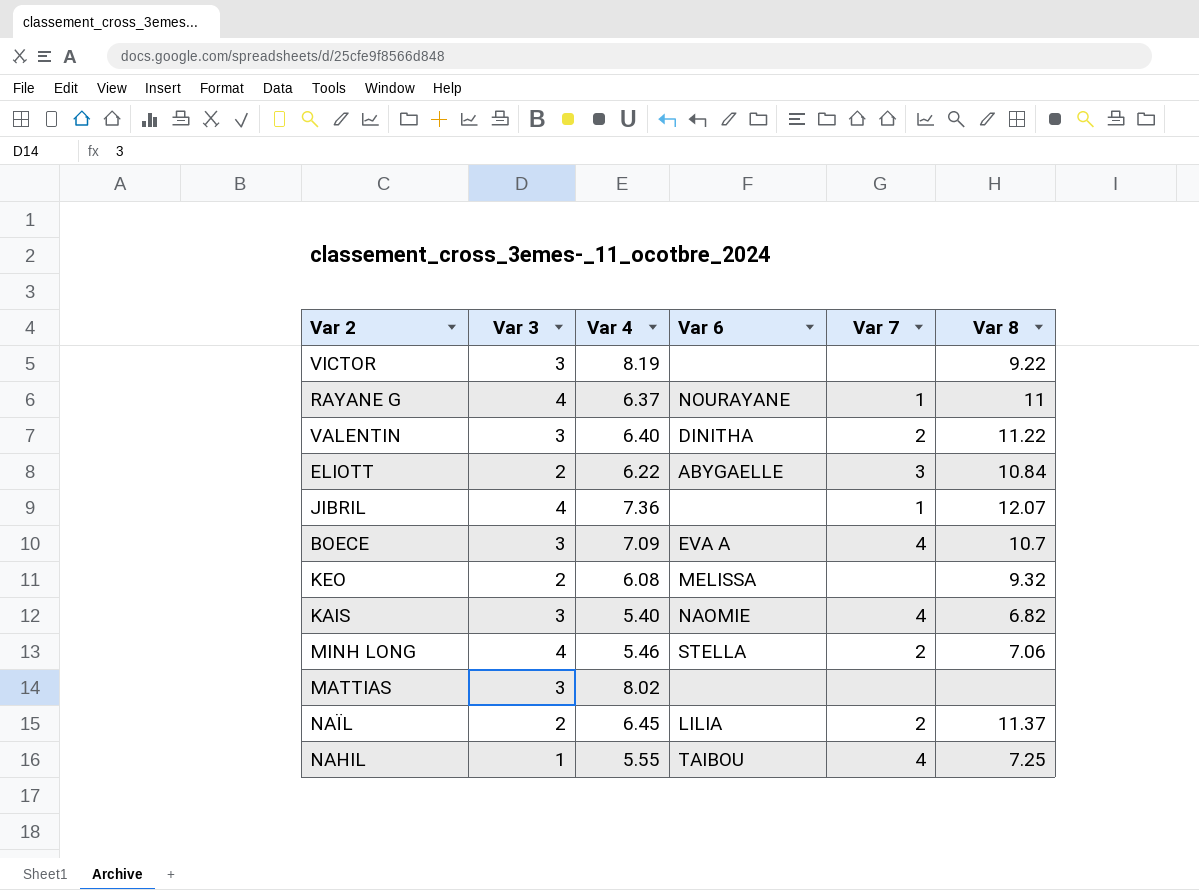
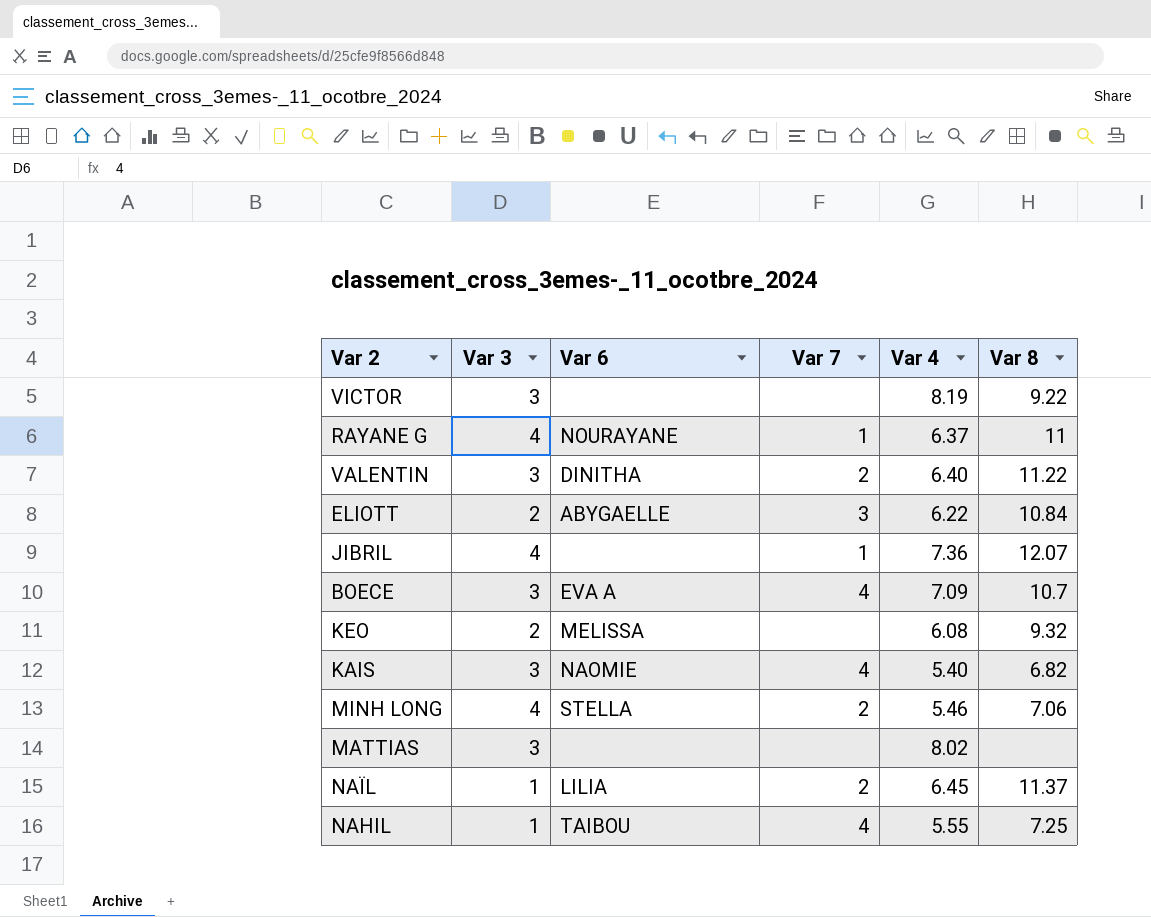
column Var 4 | position: 3 -> 5
NAÏL | Var 3: 2 -> 1

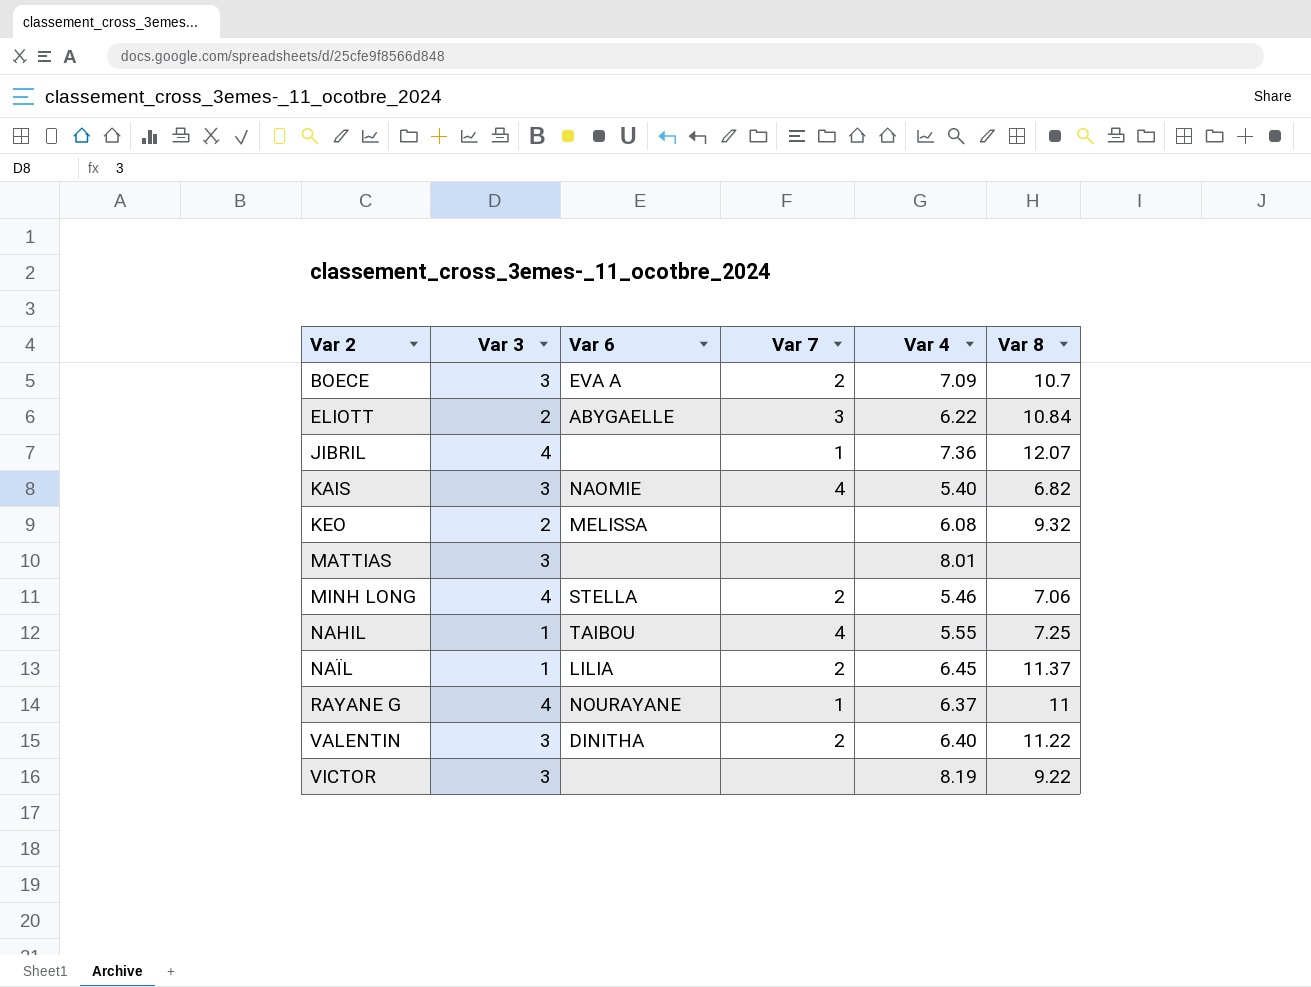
row order: none -> Var 2 ascending
BOECE | Var 7: 4 -> 2
MATTIAS | Var 4: 8.02 -> 8.01

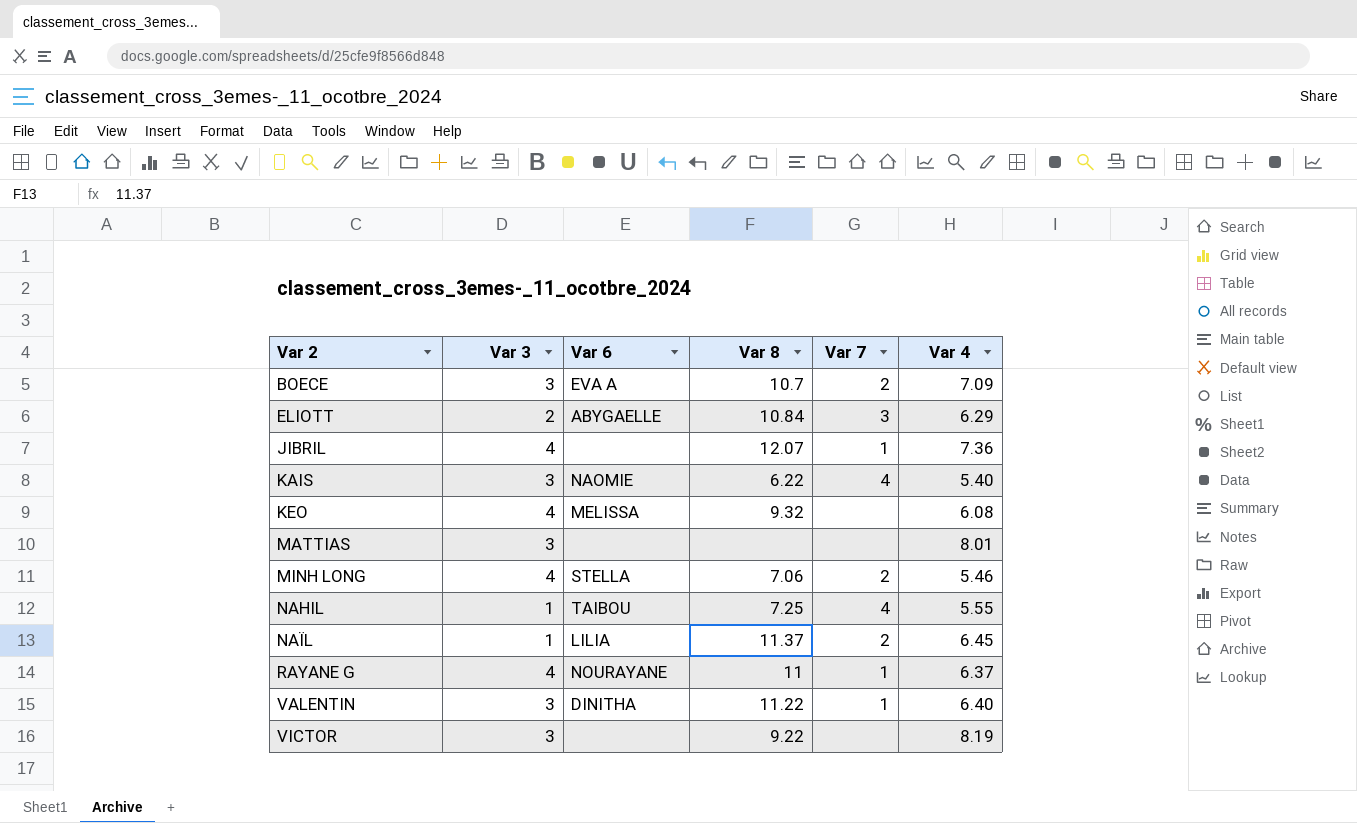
column Var 8 | position: 6 -> 4
ELIOTT | Var 4: 6.22 -> 6.29
KAIS | Var 8: 6.82 -> 6.22
KEO | Var 3: 2 -> 4
VALENTIN | Var 7: 2 -> 1

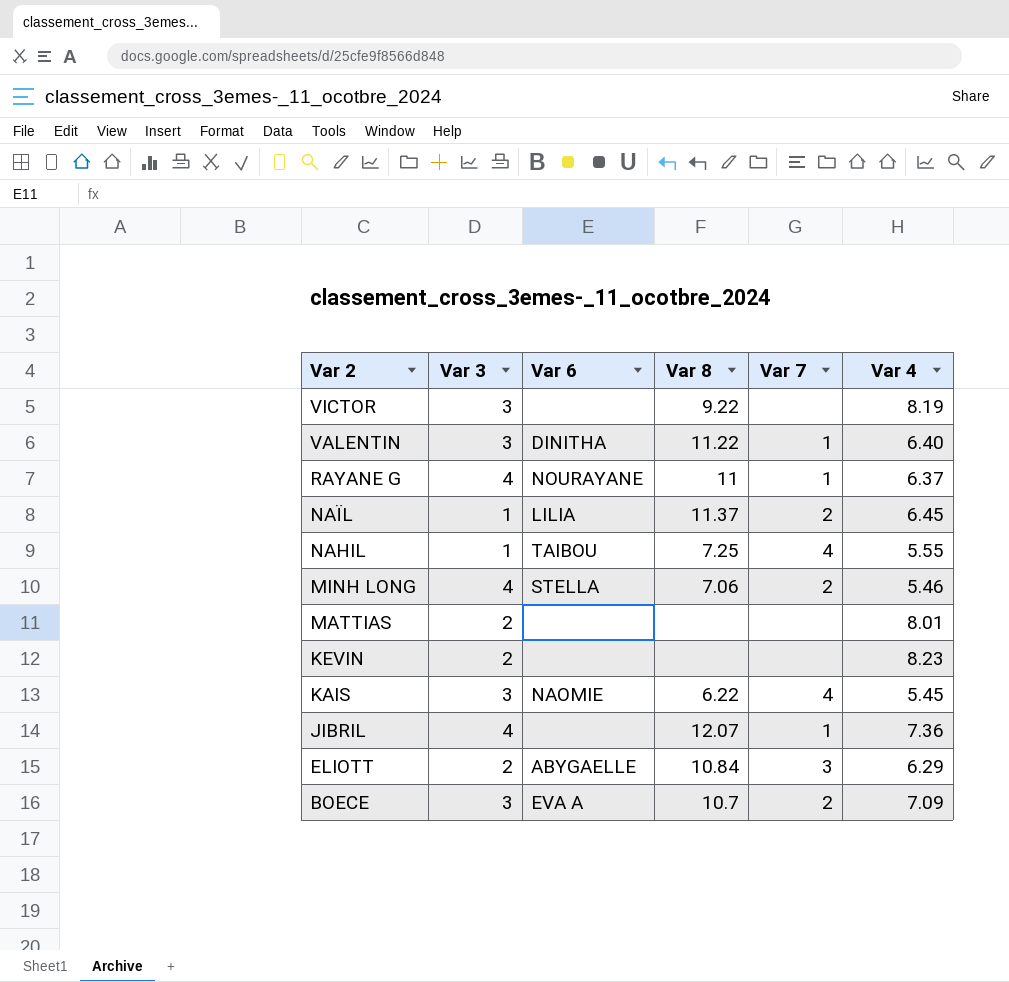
row order: Var 2 ascending -> Var 2 descending
row KEO: 4 | MELISSA | 9.32 | none | 6.08 -> none
MATTIAS | Var 3: 3 -> 2
row KEVIN: none -> 2 | none | none | none | 8.23
KAIS | Var 4: 5.40 -> 5.45

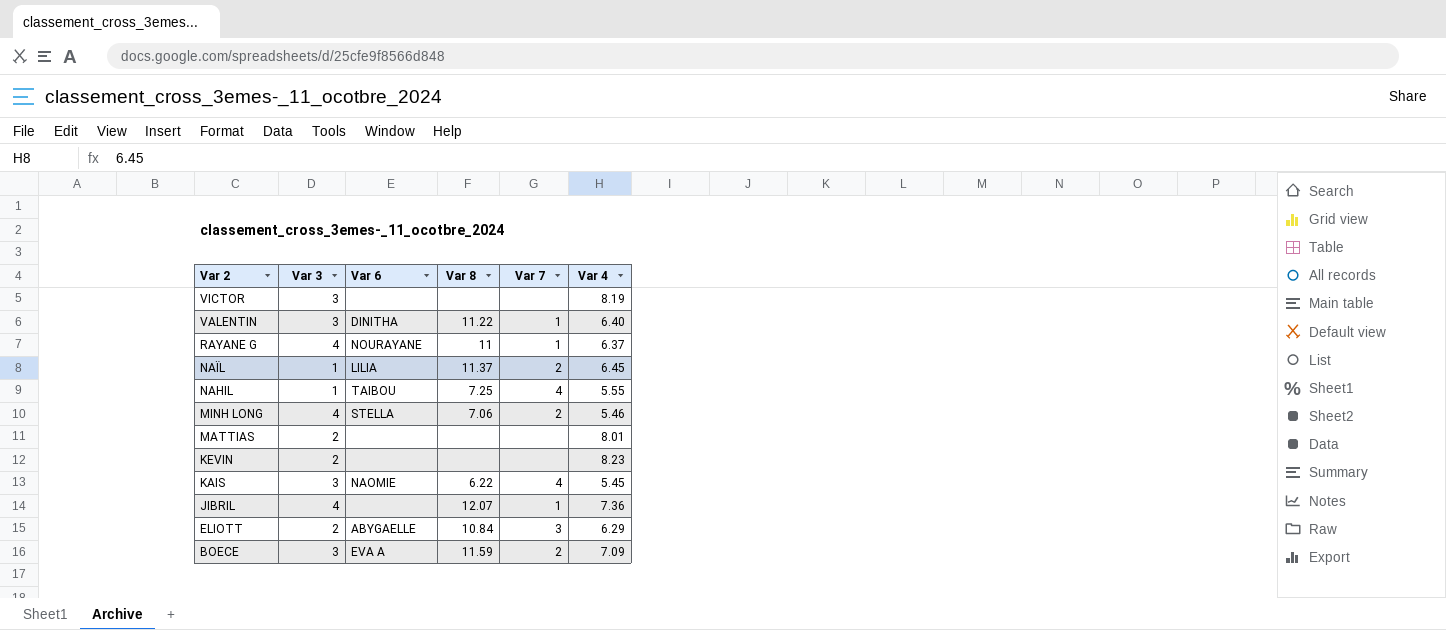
VICTOR | Var 8: 9.22 -> none
BOECE | Var 8: 10.7 -> 11.59

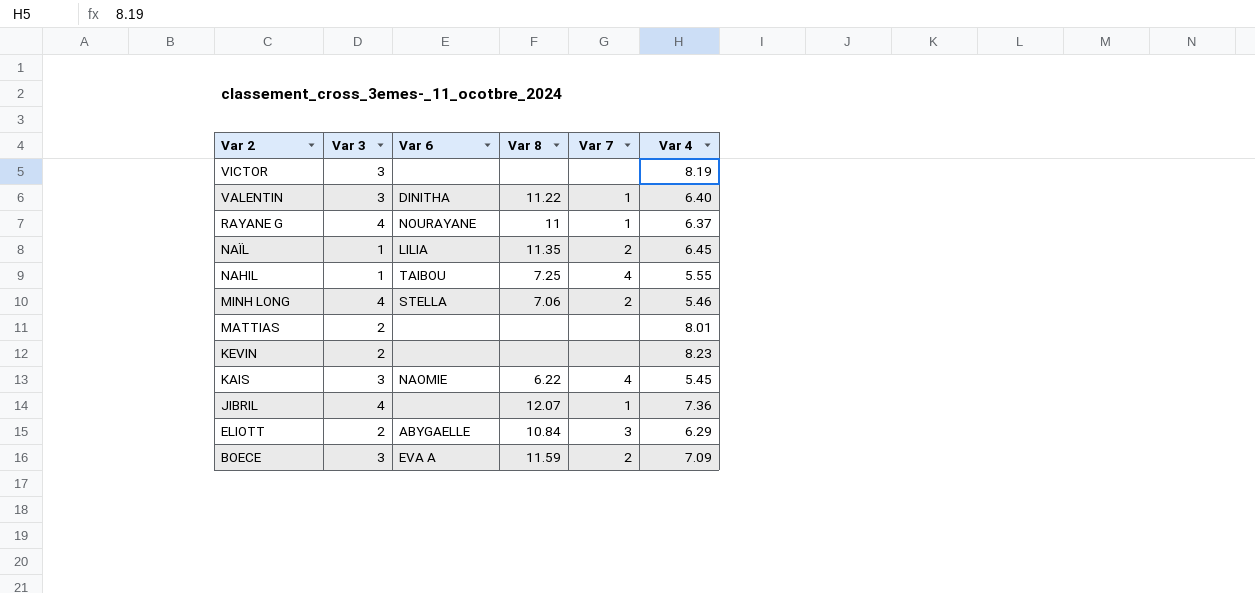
NAÏL | Var 8: 11.37 -> 11.35

